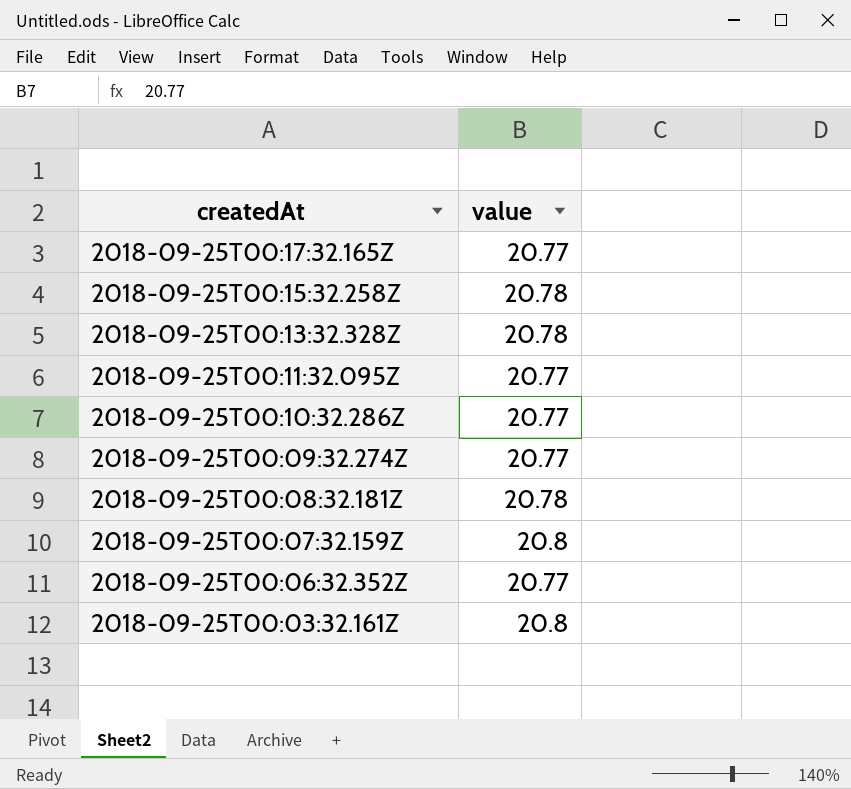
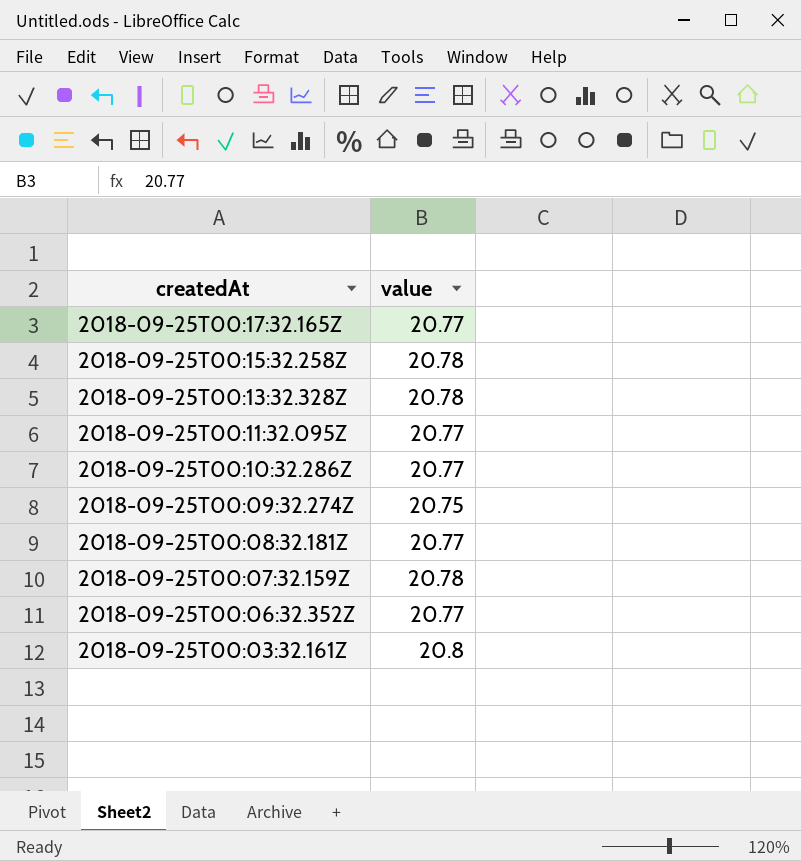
2018-09-25T00:09:32.274Z | value: 20.77 -> 20.75
2018-09-25T00:08:32.181Z | value: 20.78 -> 20.77
2018-09-25T00:07:32.159Z | value: 20.8 -> 20.78

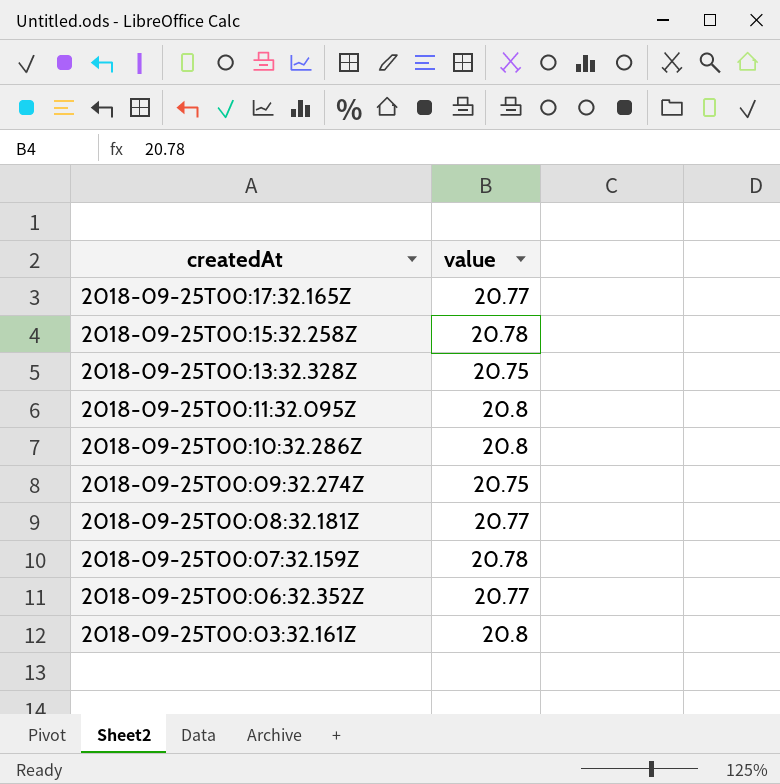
2018-09-25T00:13:32.328Z | value: 20.78 -> 20.75
2018-09-25T00:11:32.095Z | value: 20.77 -> 20.8
2018-09-25T00:10:32.286Z | value: 20.77 -> 20.8

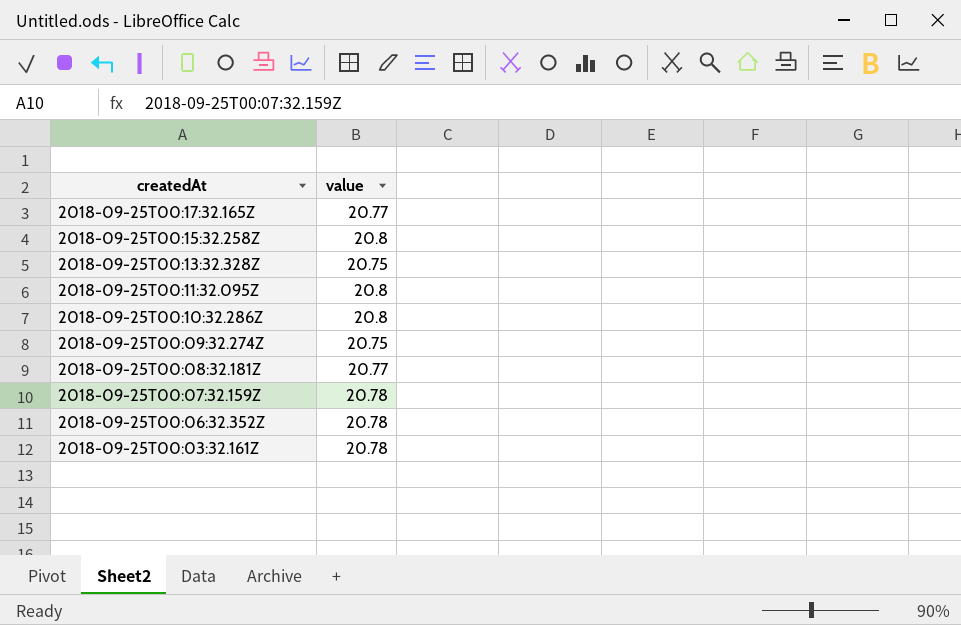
2018-09-25T00:15:32.258Z | value: 20.78 -> 20.8
2018-09-25T00:06:32.352Z | value: 20.77 -> 20.78
2018-09-25T00:03:32.161Z | value: 20.8 -> 20.78

